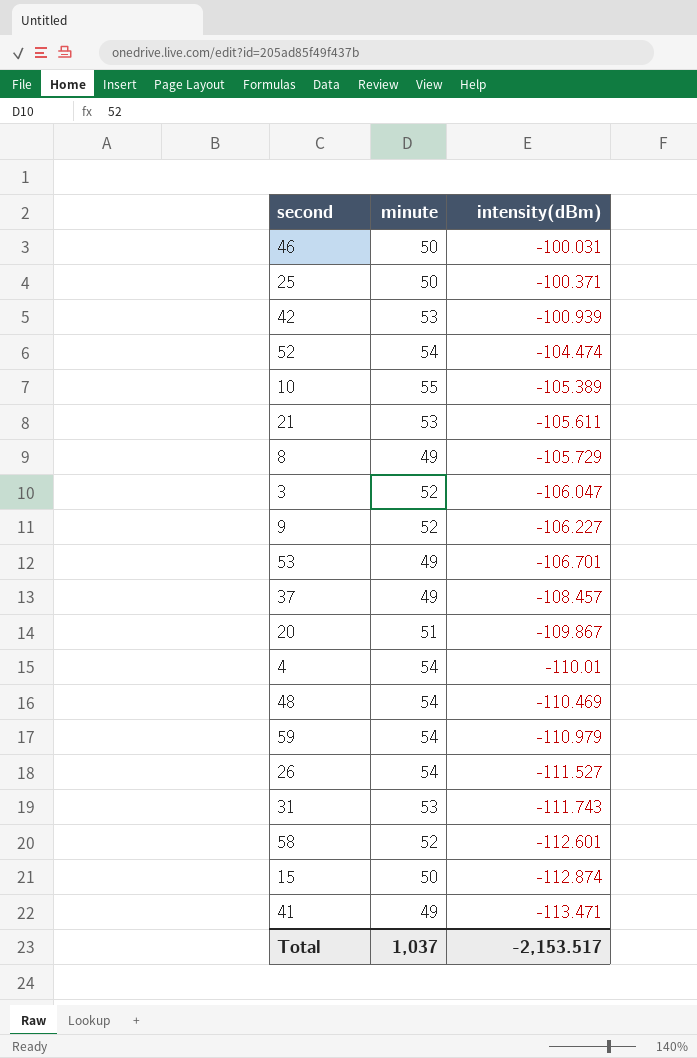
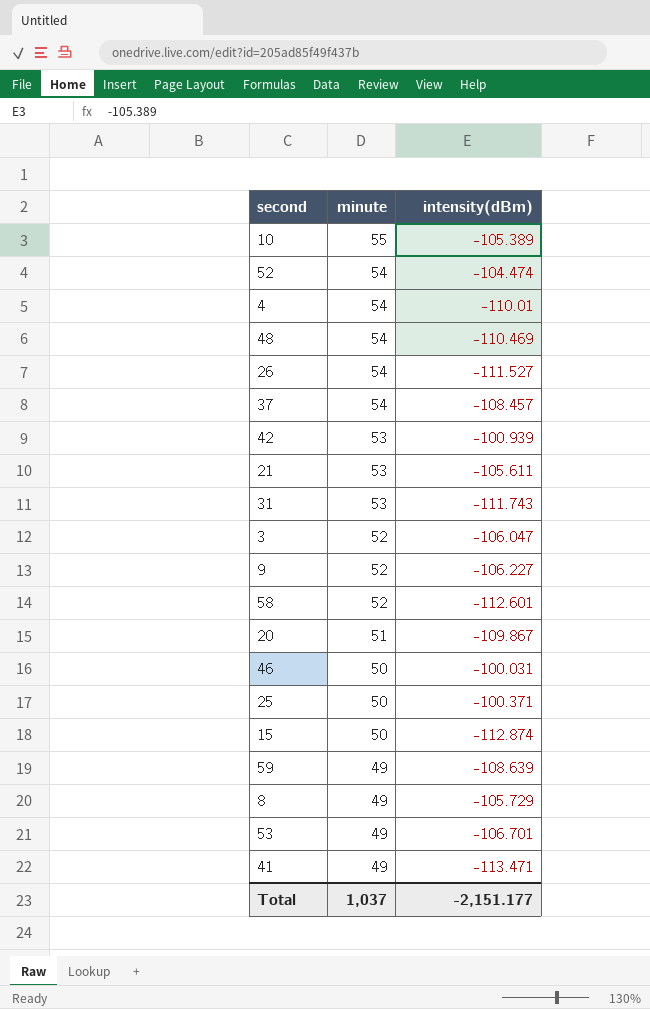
row order: intensity(dBm) descending -> minute descending
37 | minute: 49 -> 54
59 | minute: 54 -> 49
59 | intensity(dBm): -110.979 -> -108.639
Total | intensity(dBm): -2,153.517 -> -2,151.177

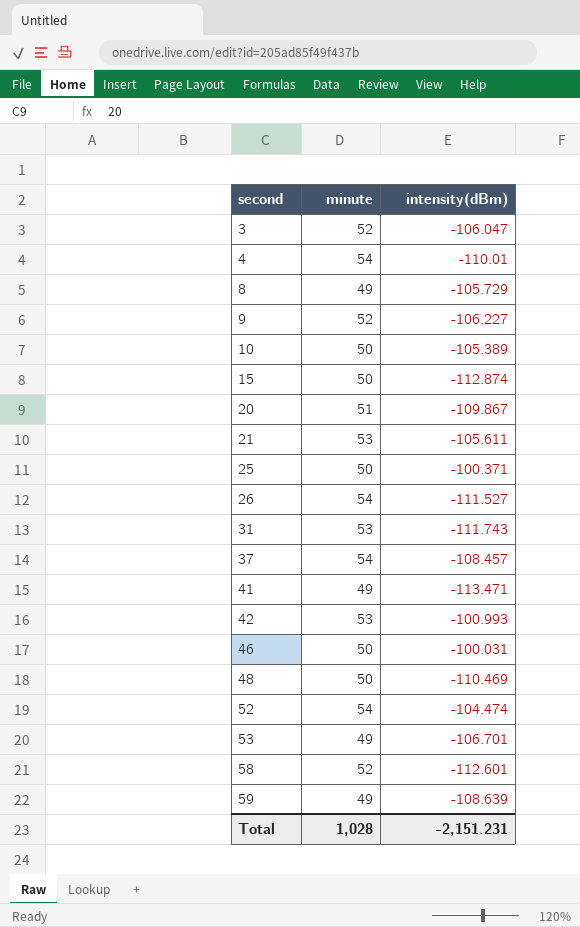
row order: minute descending -> second ascending
10 | minute: 55 -> 50
42 | intensity(dBm): -100.939 -> -100.993
48 | minute: 54 -> 50
Total | minute: 1,037 -> 1,028
Total | intensity(dBm): -2,151.177 -> -2,151.231

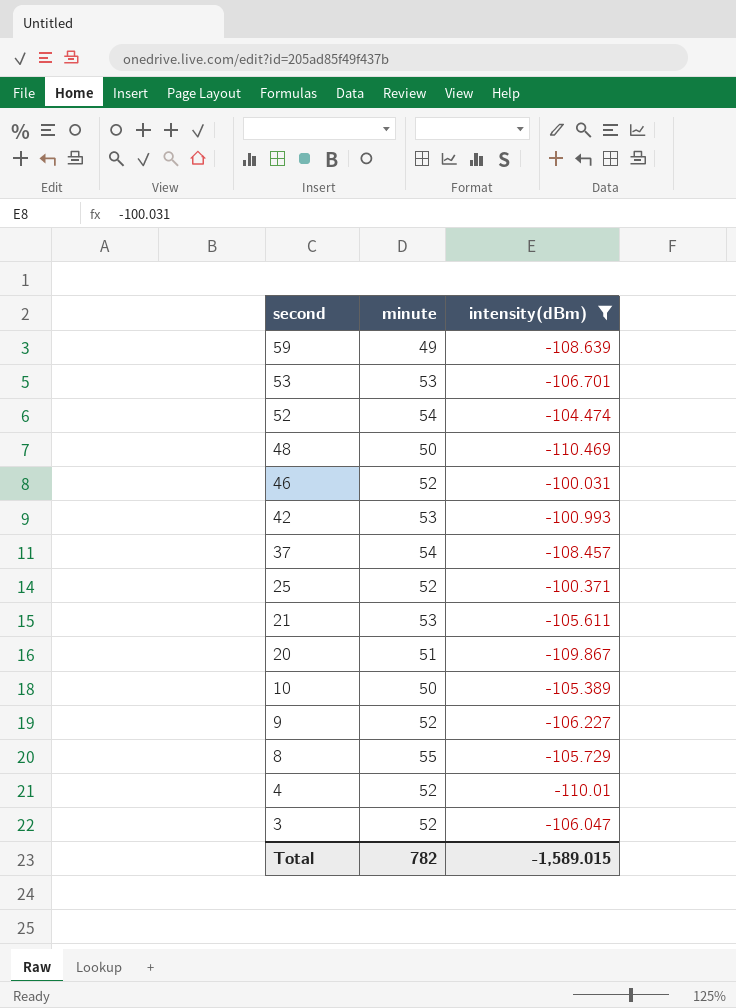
filter: none -> intensity(dBm) >= -110.469
row order: second ascending -> second descending
53 | minute: 49 -> 53
46 | minute: 50 -> 52
25 | minute: 50 -> 52
8 | minute: 49 -> 55
4 | minute: 54 -> 52
Total | minute: 1,028 -> 782
Total | intensity(dBm): -2,151.231 -> -1,589.015

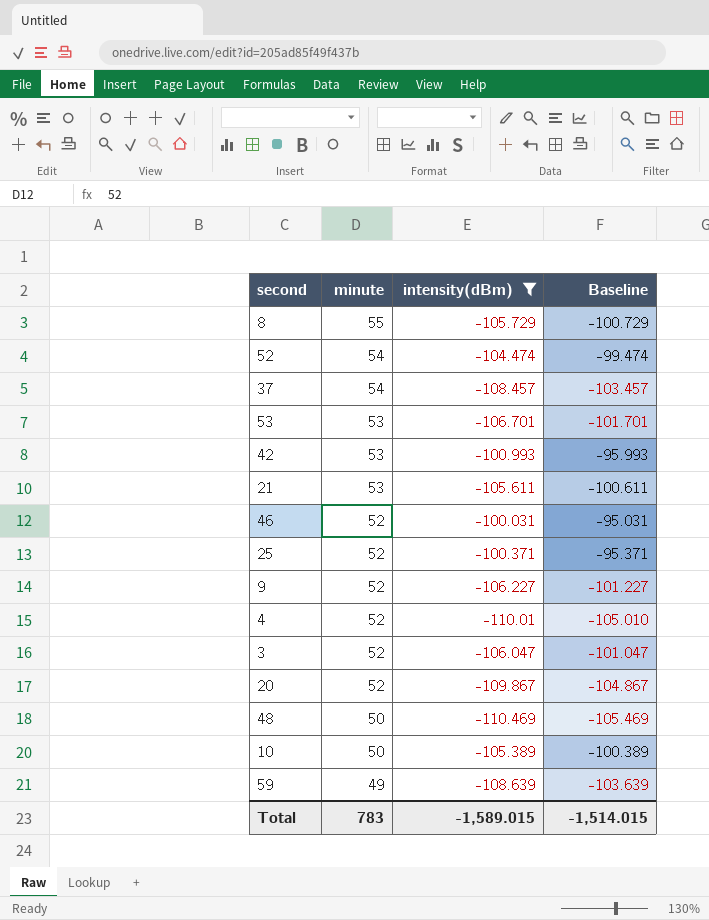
row order: second descending -> minute descending
column Baseline | formula: none -> [intensity(dBm)] + 5
20 | minute: 51 -> 52
Total | minute: 782 -> 783

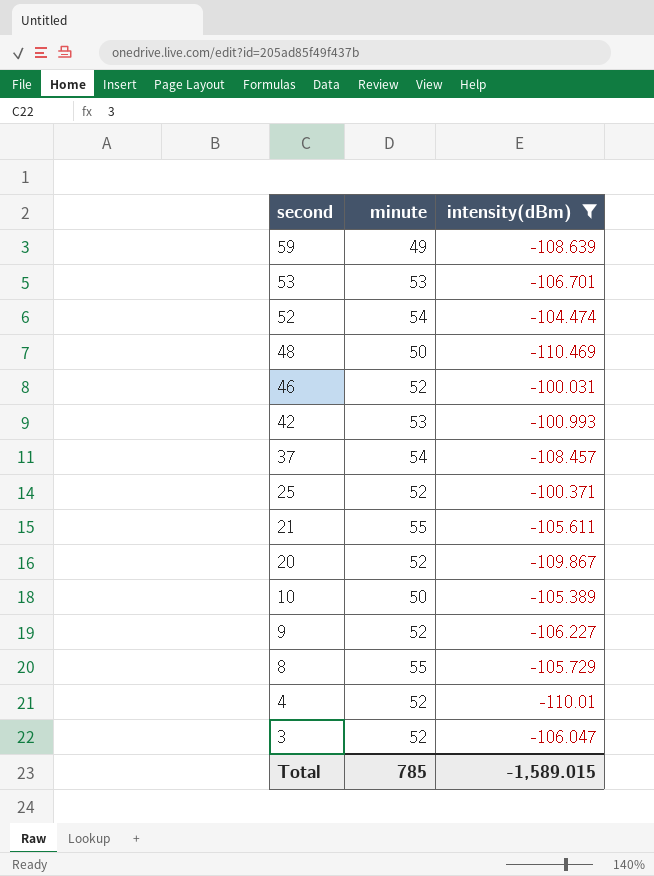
row order: minute descending -> second descending
column Baseline | formula: [intensity(dBm)] + 5 -> none
21 | minute: 53 -> 55
Total | minute: 783 -> 785

